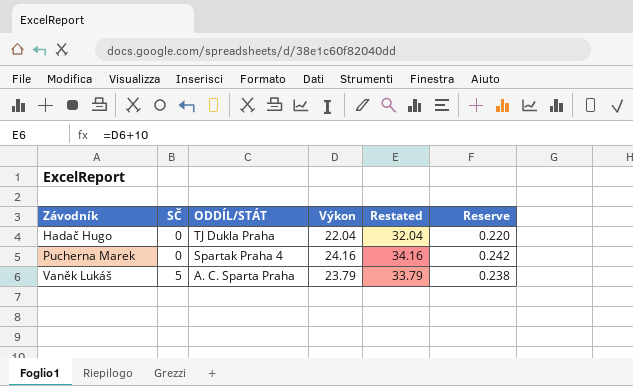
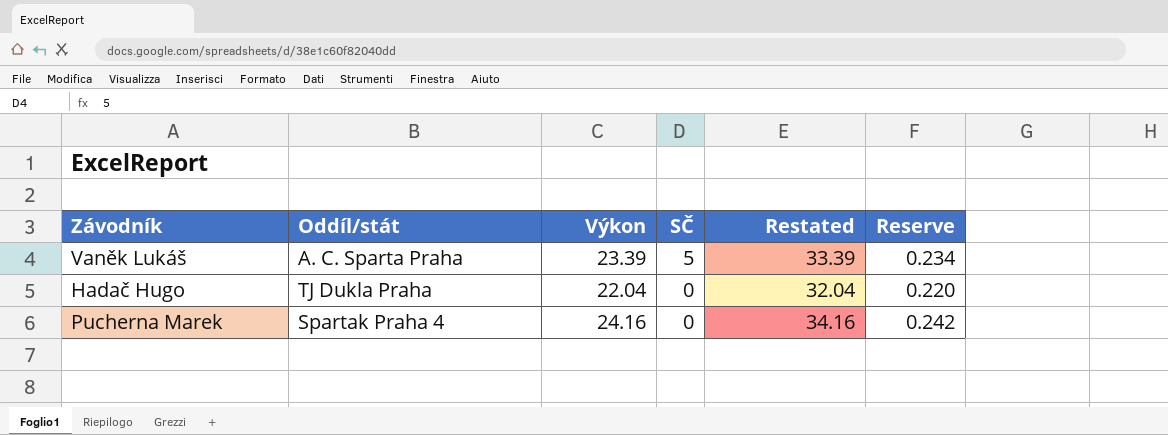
row order: Závodník ascending -> SČ descending
column name: ODDÍL/STÁT -> Oddíl/stát
column SČ | position: 2 -> 4
Vaněk Lukáš | Výkon: 23.79 -> 23.39
Vaněk Lukáš | Restated: 33.79 -> 33.39
Vaněk Lukáš | Reserve: 0.238 -> 0.234

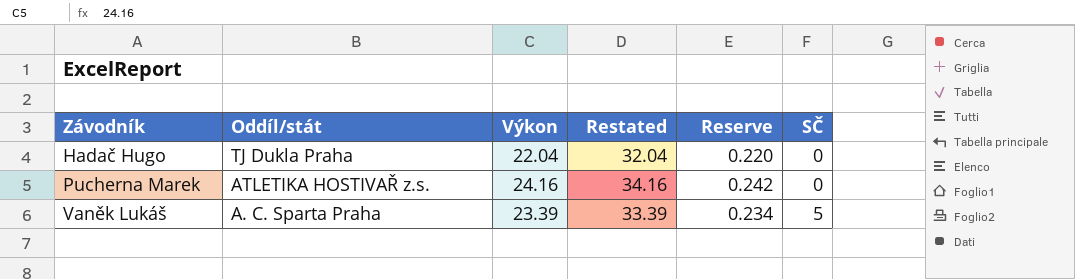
row order: SČ descending -> Závodník ascending
column SČ | position: 4 -> 6
Pucherna Marek | Oddíl/stát: Spartak Praha 4 -> ATLETIKA HOSTIVAŘ z.s.

